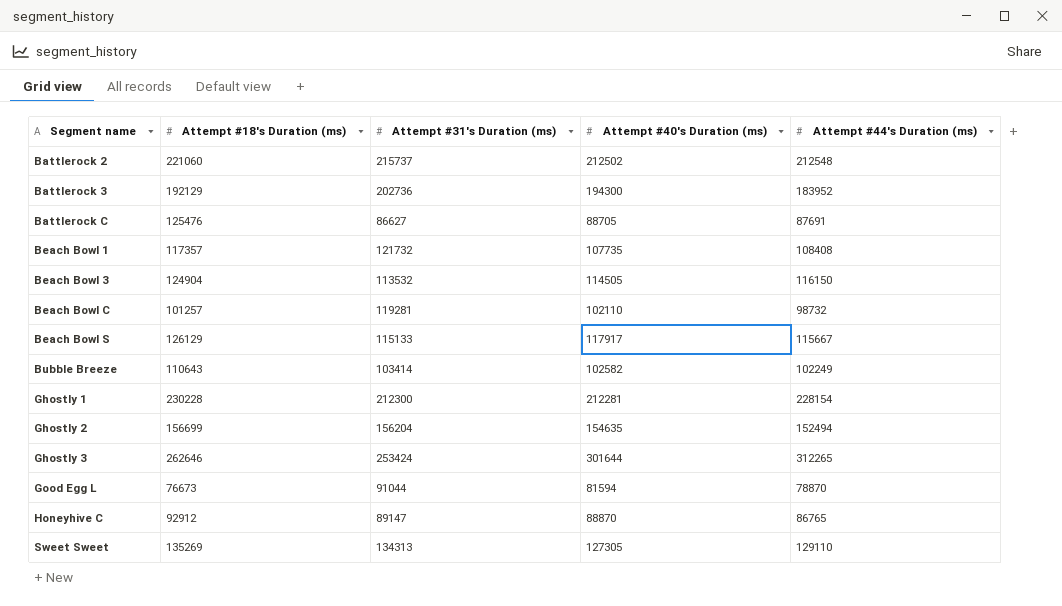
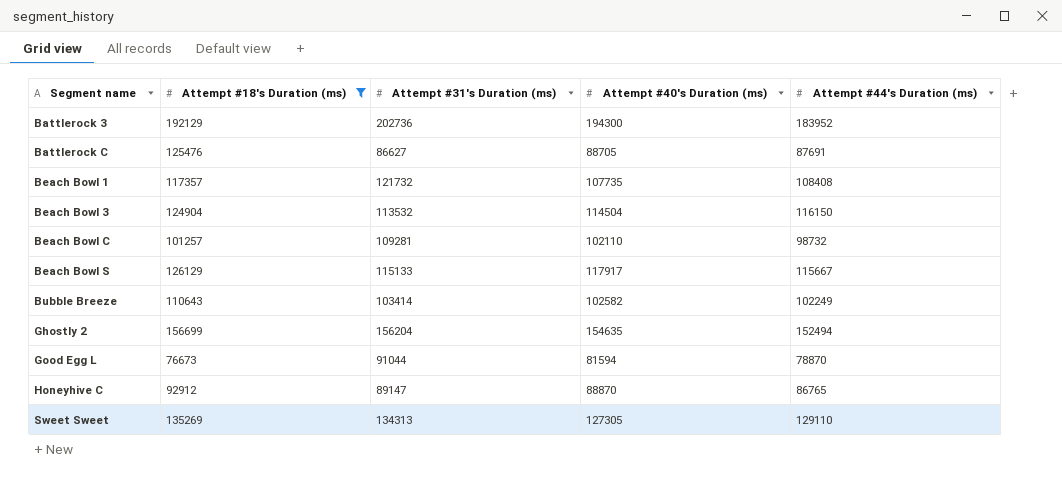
filter: none -> Attempt #18's Duration (ms) <= 192129
Beach Bowl 3 | Attempt #40's Duration (ms): 114505 -> 114504
Beach Bowl C | Attempt #31's Duration (ms): 119281 -> 109281

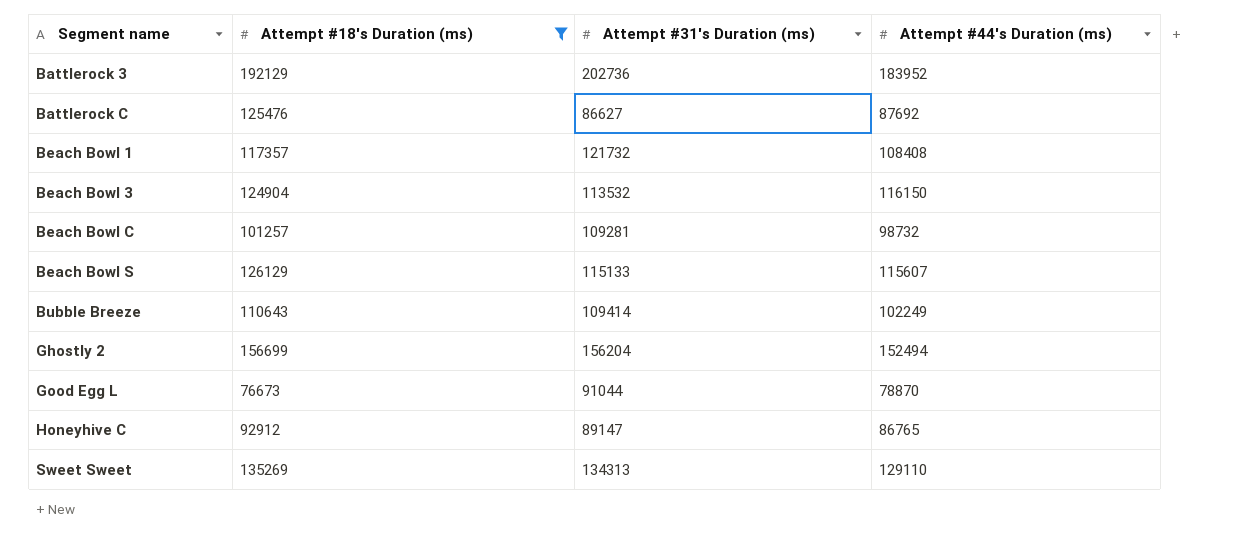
column Attempt #40's Duration (ms) | position: 4 -> none
Battlerock C | Attempt #44's Duration (ms): 87691 -> 87692
Beach Bowl S | Attempt #44's Duration (ms): 115667 -> 115607
Bubble Breeze | Attempt #31's Duration (ms): 103414 -> 109414

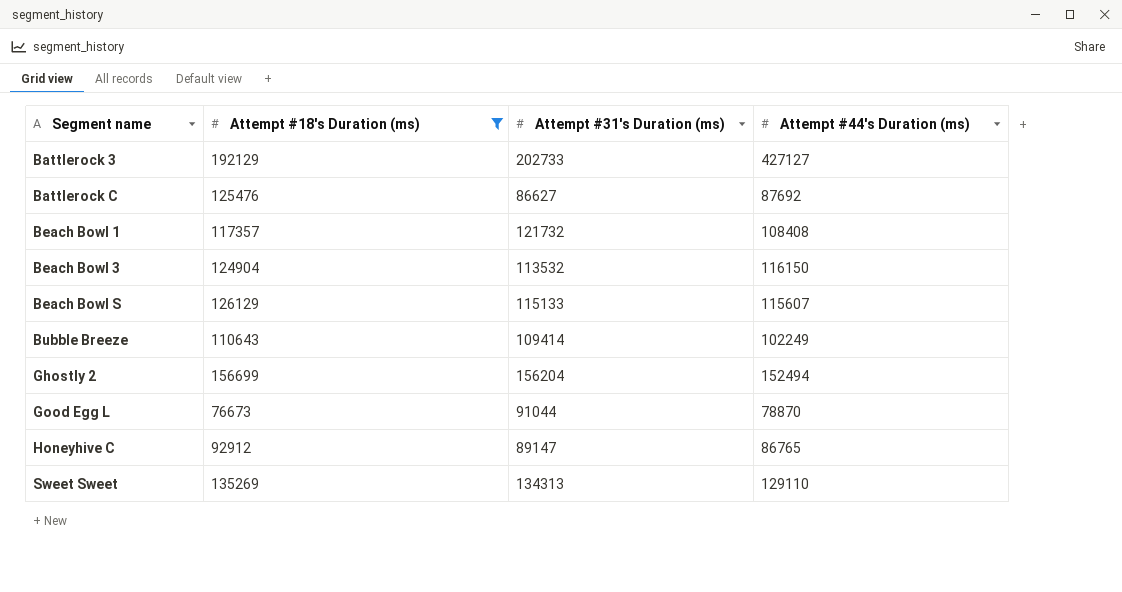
row Beach Bowl C: 101257 | 109281 | 98732 -> none
Battlerock 3 | Attempt #31's Duration (ms): 202736 -> 202733
Battlerock 3 | Attempt #44's Duration (ms): 183952 -> 427127

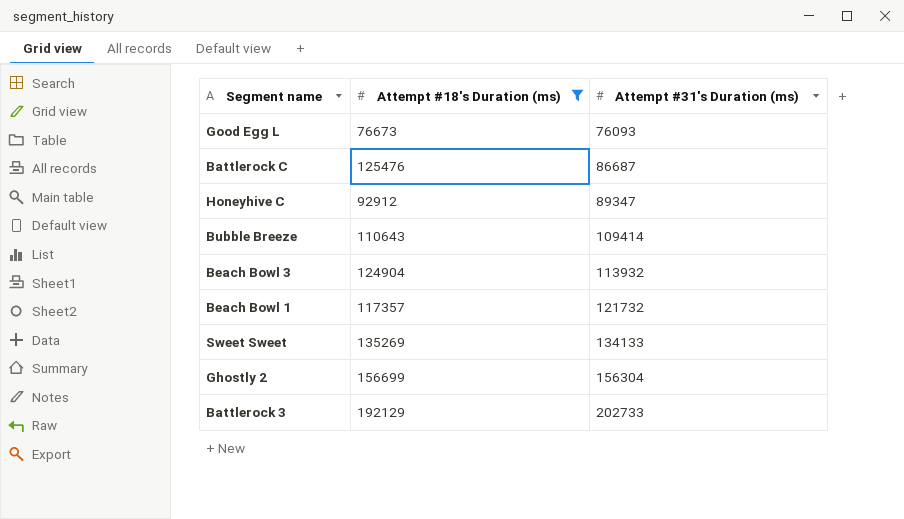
row order: Segment name ascending -> Attempt #31's Duration (ms) ascending
column Attempt #44's Duration (ms) | position: 4 -> none
row Beach Bowl S: 126129 | 115133 | 115607 -> none
Good Egg L | Attempt #31's Duration (ms): 91044 -> 76093
Battlerock C | Attempt #31's Duration (ms): 86627 -> 86687
Honeyhive C | Attempt #31's Duration (ms): 89147 -> 89347
Beach Bowl 3 | Attempt #31's Duration (ms): 113532 -> 113932
Sweet Sweet | Attempt #31's Duration (ms): 134313 -> 134133
Ghostly 2 | Attempt #31's Duration (ms): 156204 -> 156304

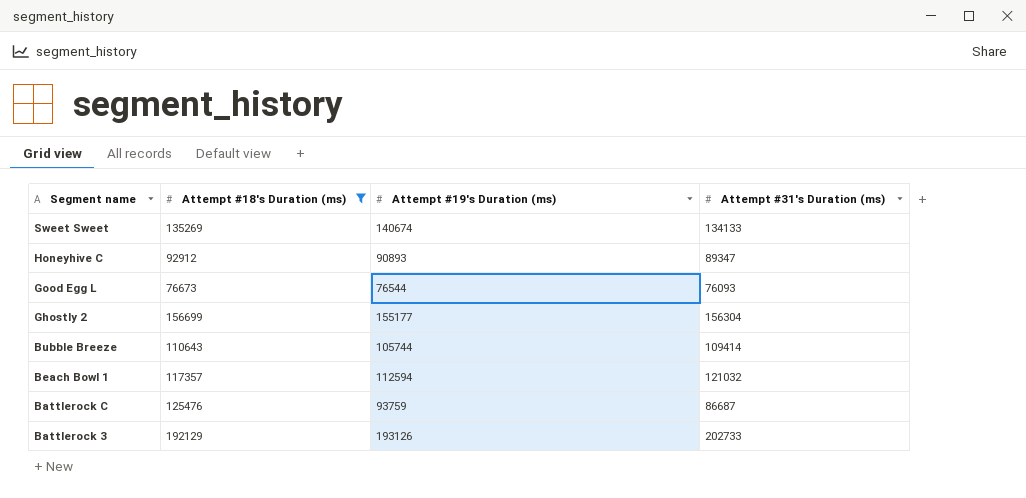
row order: Attempt #31's Duration (ms) ascending -> Segment name descending
column Attempt #19's Duration (ms) | position: none -> 3
row Beach Bowl 3: 124904 | 113932 -> none
Beach Bowl 1 | Attempt #31's Duration (ms): 121732 -> 121032

